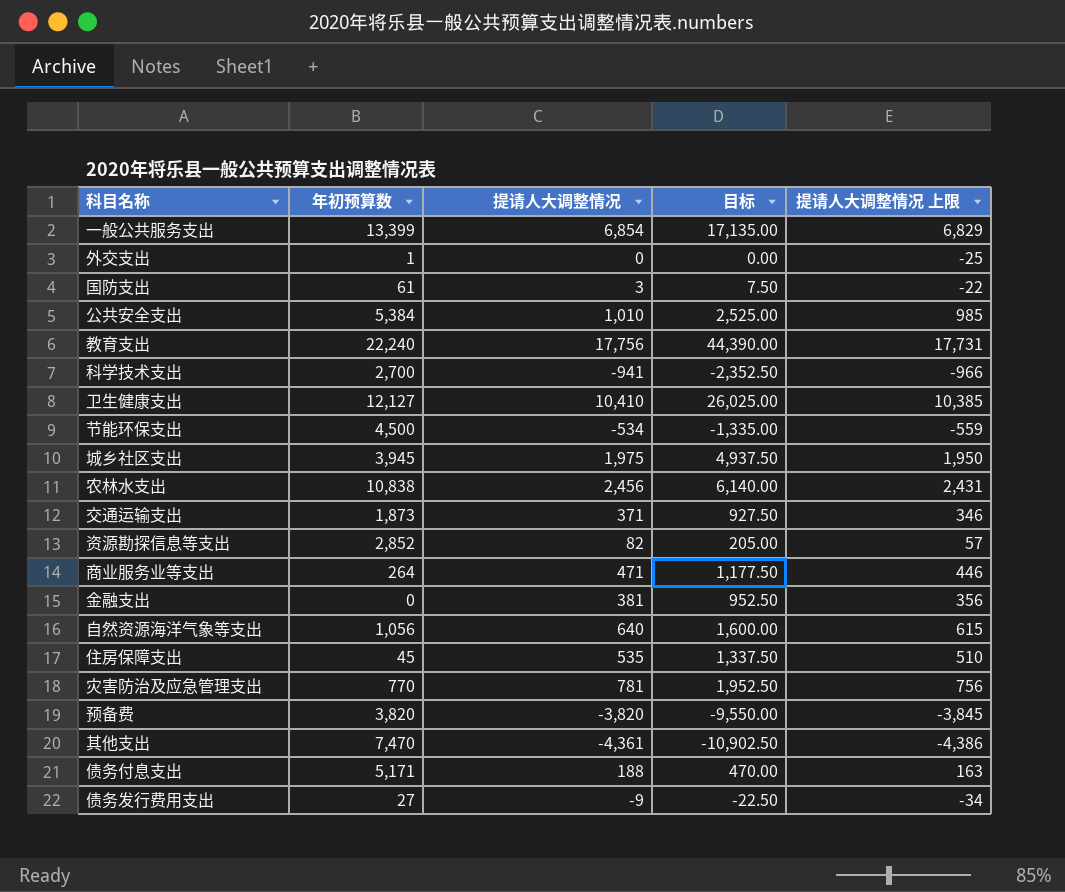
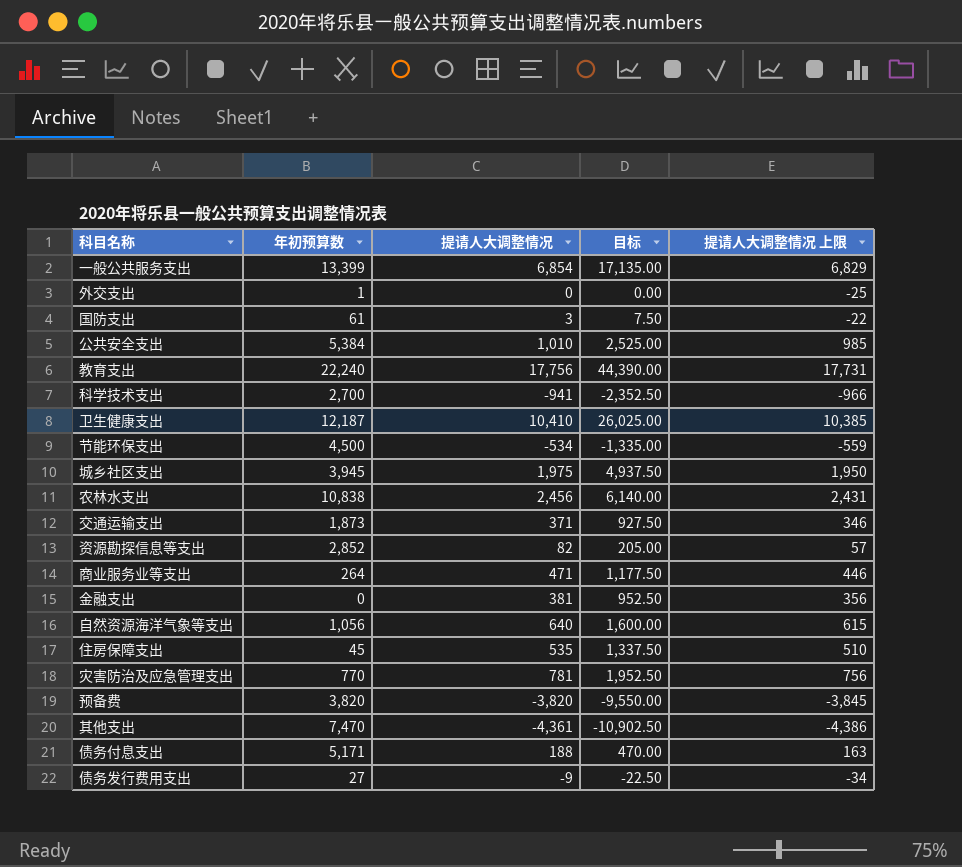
卫生健康支出 | 年初预算数: 12,127 -> 12,187

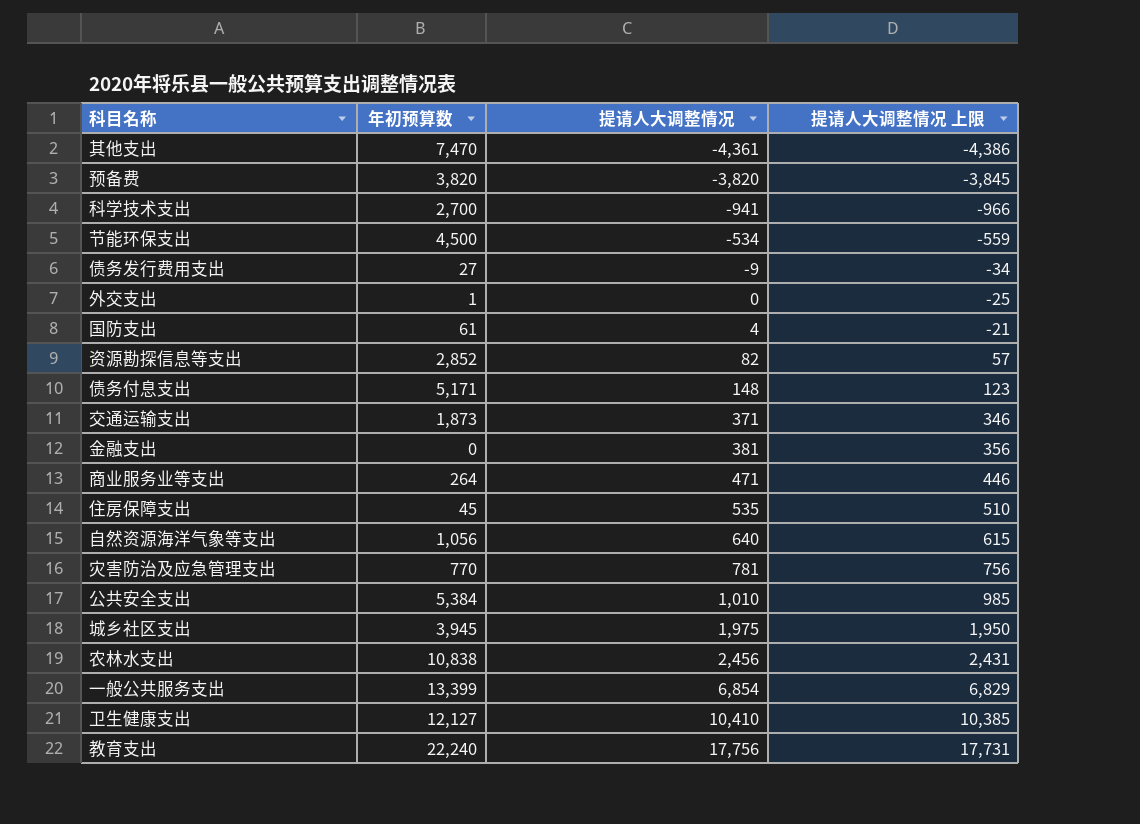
row order: none -> 提请人大调整情况 ascending
column 目标 | formula: [提请人大调整情况] * 2.5 -> none
国防支出 | 提请人大调整情况: 3 -> 4
国防支出 | 提请人大调整情况 上限: -22 -> -21
债务付息支出 | 提请人大调整情况: 188 -> 148
债务付息支出 | 提请人大调整情况 上限: 163 -> 123
卫生健康支出 | 年初预算数: 12,187 -> 12,127

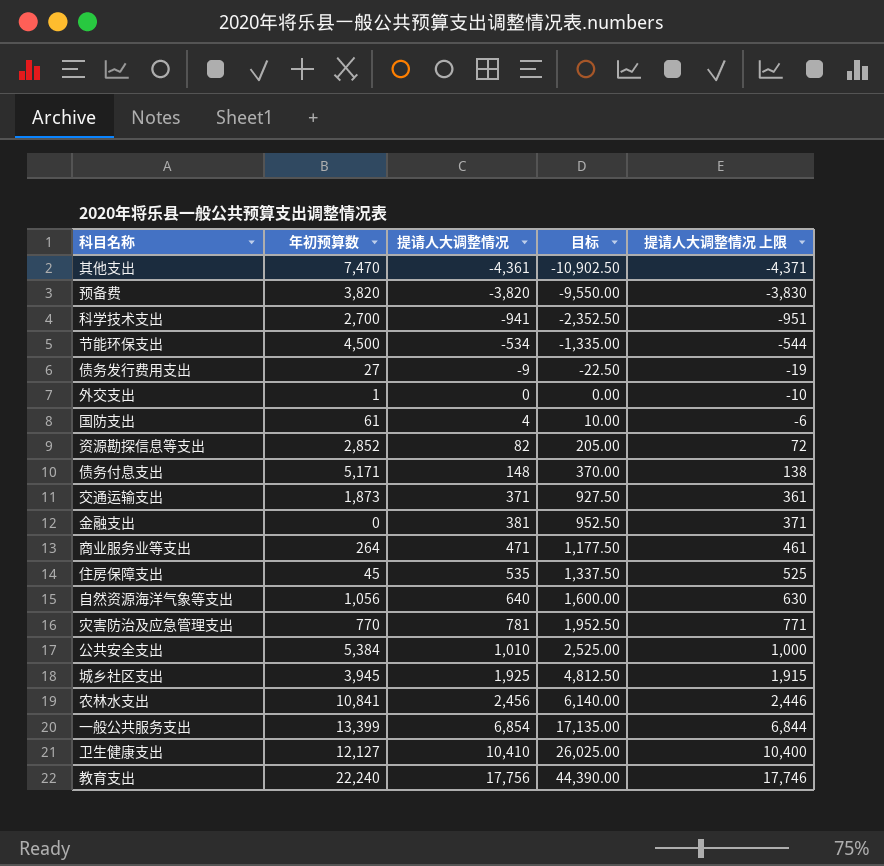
column 目标 | formula: none -> [提请人大调整情况] * 2.5
column 提请人大调整情况 上限 | formula: [提请人大调整情况] - 25 -> [提请人大调整情况] - 10
城乡社区支出 | 提请人大调整情况: 1,975 -> 1,925
农林水支出 | 年初预算数: 10,838 -> 10,841

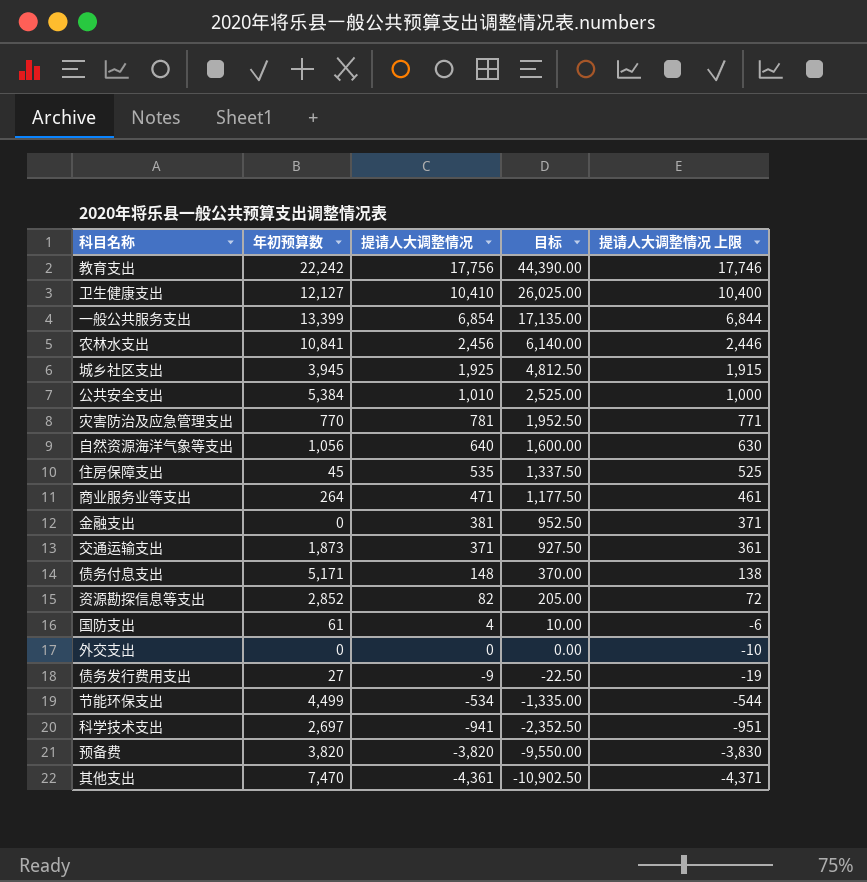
row order: 提请人大调整情况 ascending -> 提请人大调整情况 descending
教育支出 | 年初预算数: 22,240 -> 22,242
外交支出 | 年初预算数: 1 -> 0
节能环保支出 | 年初预算数: 4,500 -> 4,499
科学技术支出 | 年初预算数: 2,700 -> 2,697

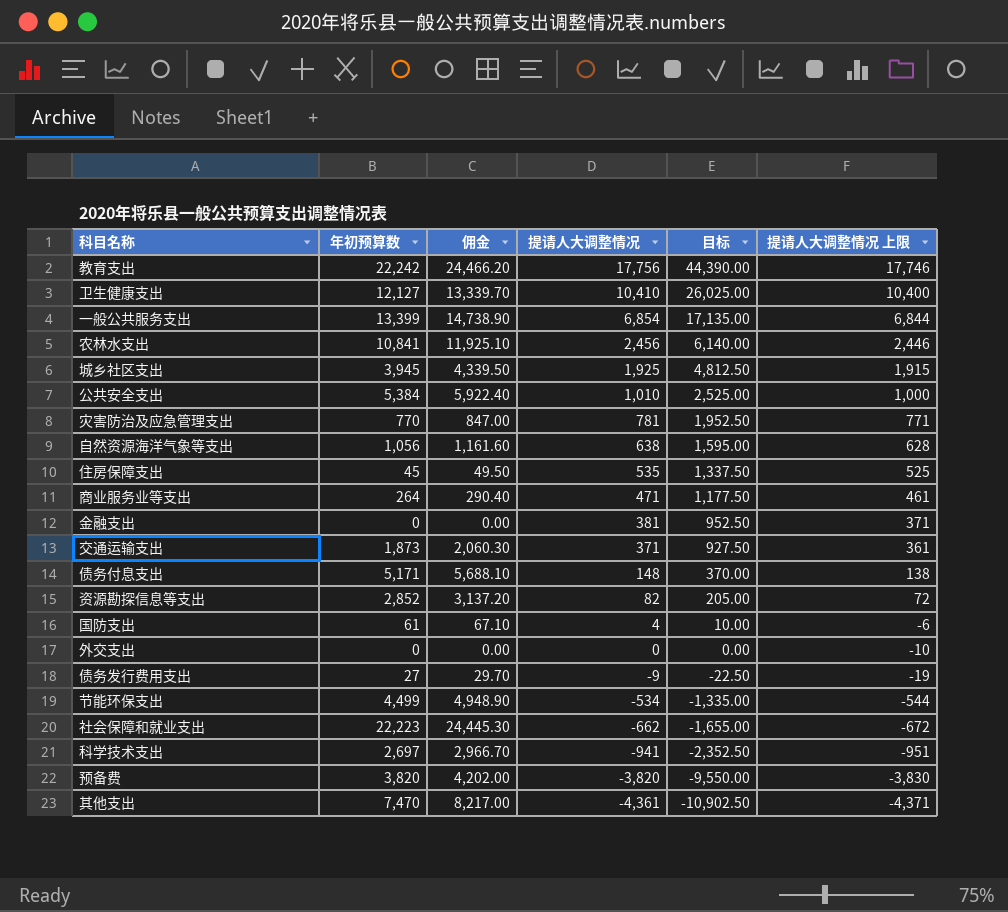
column 佣金 | formula: none -> [年初预算数] * 1.1
自然资源海洋气象等支出 | 提请人大调整情况: 640 -> 638
自然资源海洋气象等支出 | 目标: 1,600.00 -> 1,595.00
自然资源海洋气象等支出 | 提请人大调整情况 上限: 630 -> 628
row 社会保障和就业支出: none -> 22,223 | 24,445.30 | -662 | -1,655.00 | -672

